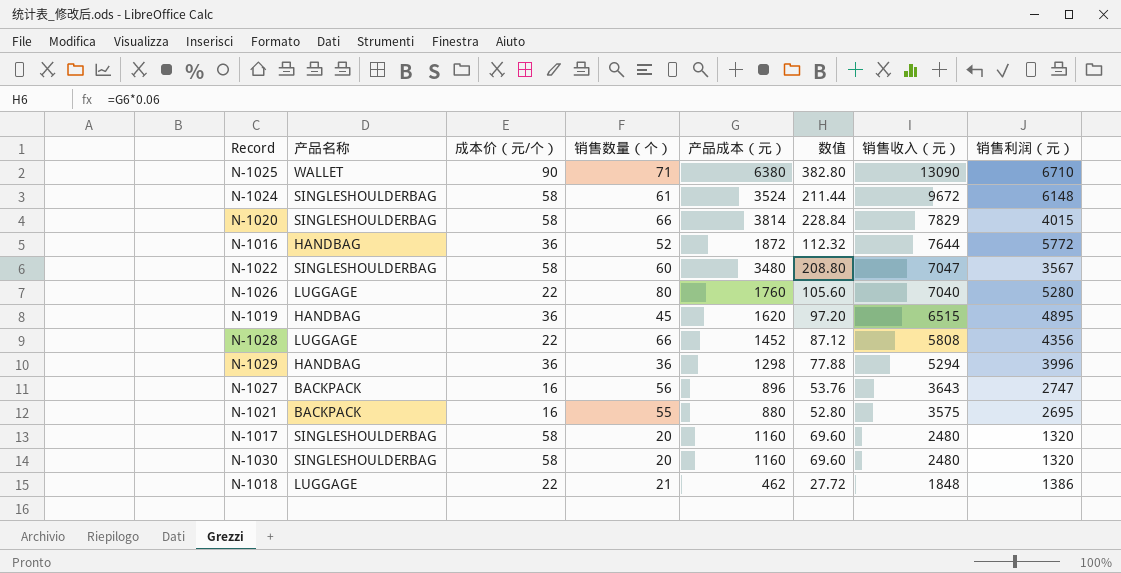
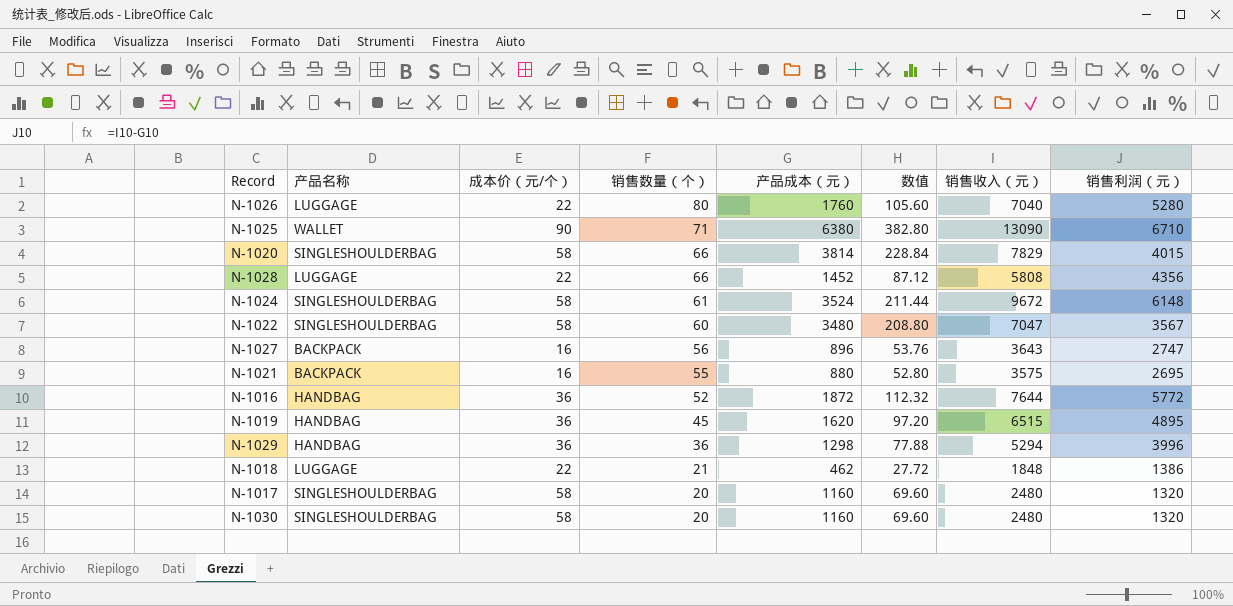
row order: 销售收入（元） descending -> 销售数量（个） descending

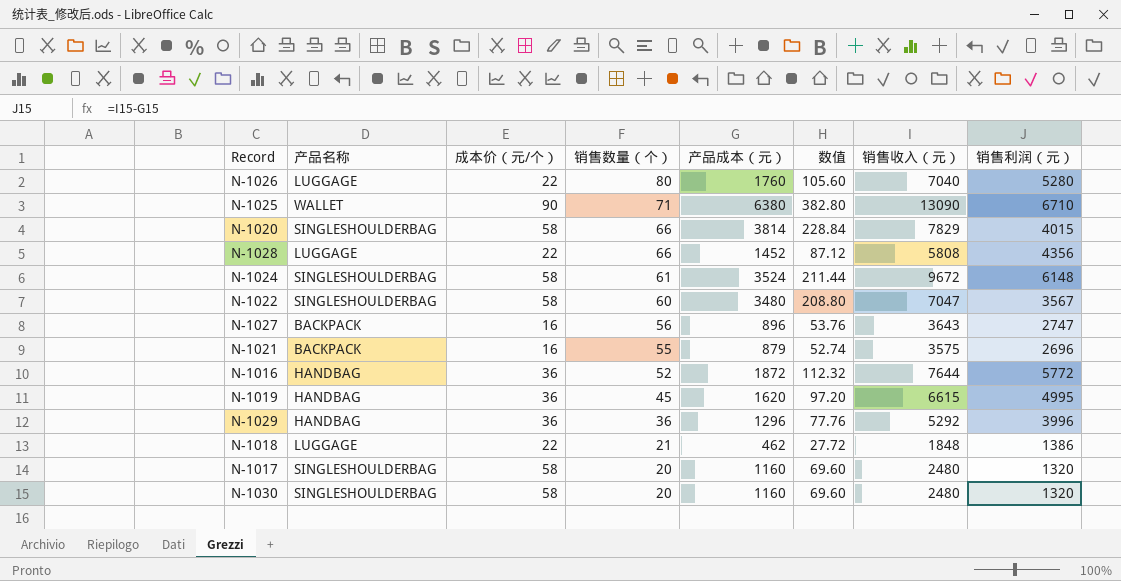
N-1021 | 产品成本（元）: 880 -> 879
N-1021 | 数值: 52.80 -> 52.74
N-1021 | 销售利润（元）: 2695 -> 2696
N-1019 | 销售收入（元）: 6515 -> 6615
N-1019 | 销售利润（元）: 4895 -> 4995
N-1029 | 产品成本（元）: 1298 -> 1296
N-1029 | 数值: 77.88 -> 77.76
N-1029 | 销售收入（元）: 5294 -> 5292

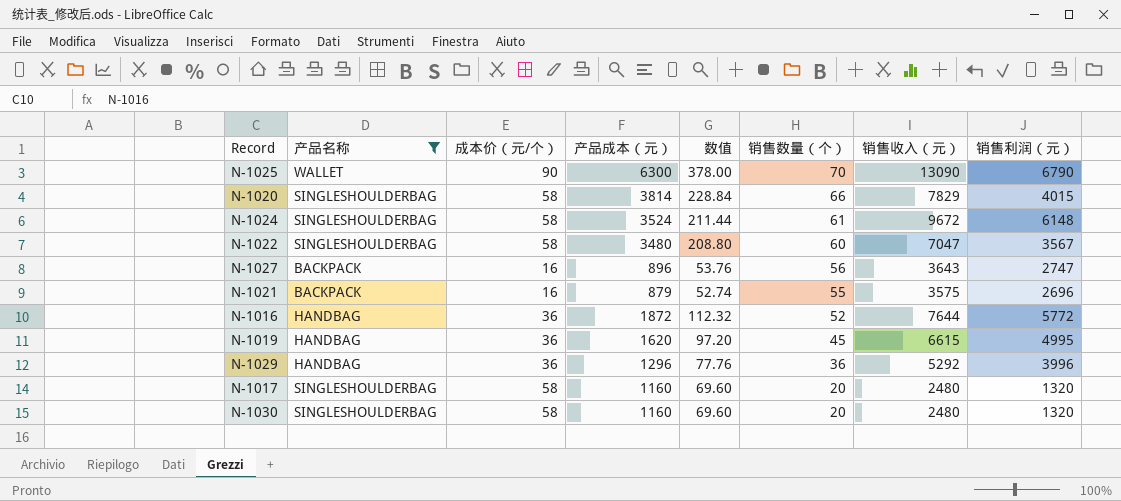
filter: none -> 产品名称 != LUGGAGE
column 销售数量（个） | position: 4 -> 6
N-1025 | 产品成本（元）: 6380 -> 6300
N-1025 | 数值: 382.80 -> 378.00
N-1025 | 销售数量（个）: 71 -> 70
N-1025 | 销售利润（元）: 6710 -> 6790

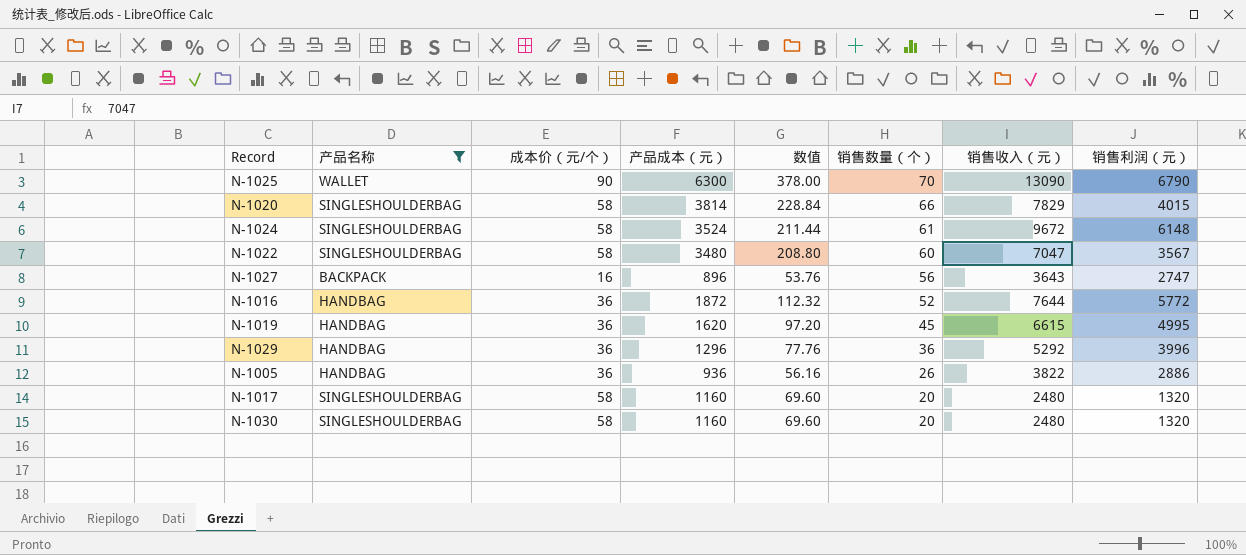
row N-1021: BACKPACK | 16 | 879 | 52.74 | 55 | 3575 | 2696 -> none
row N-1005: none -> HANDBAG | 36 | 936 | 56.16 | 26 | 3822 | 2886

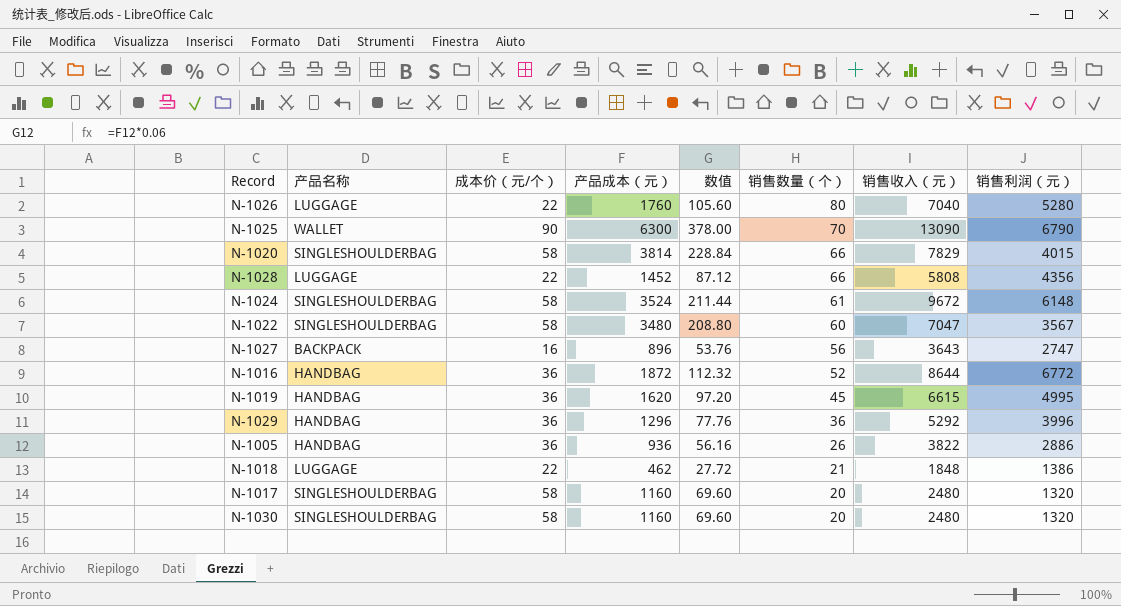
filter: 产品名称 != LUGGAGE -> none
N-1016 | 销售收入（元）: 7644 -> 8644
N-1016 | 销售利润（元）: 5772 -> 6772

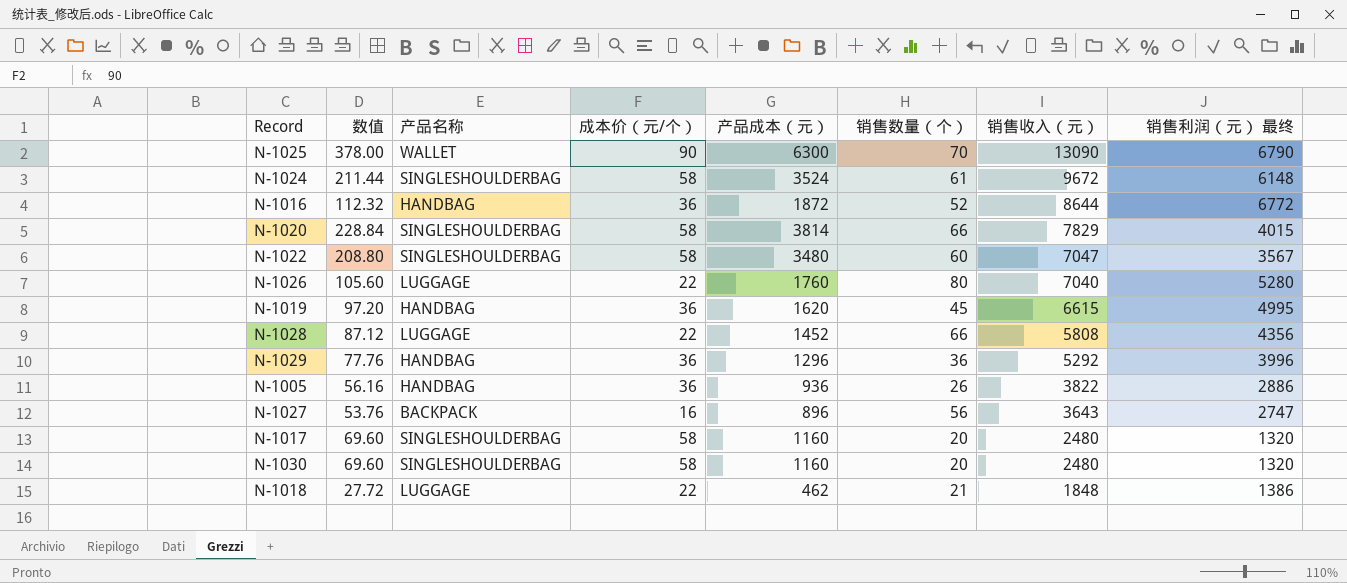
row order: 销售数量（个） descending -> 销售收入（元） descending
column 数值 | position: 5 -> 2
column name: 销售利润（元） -> 销售利润（元） 最终

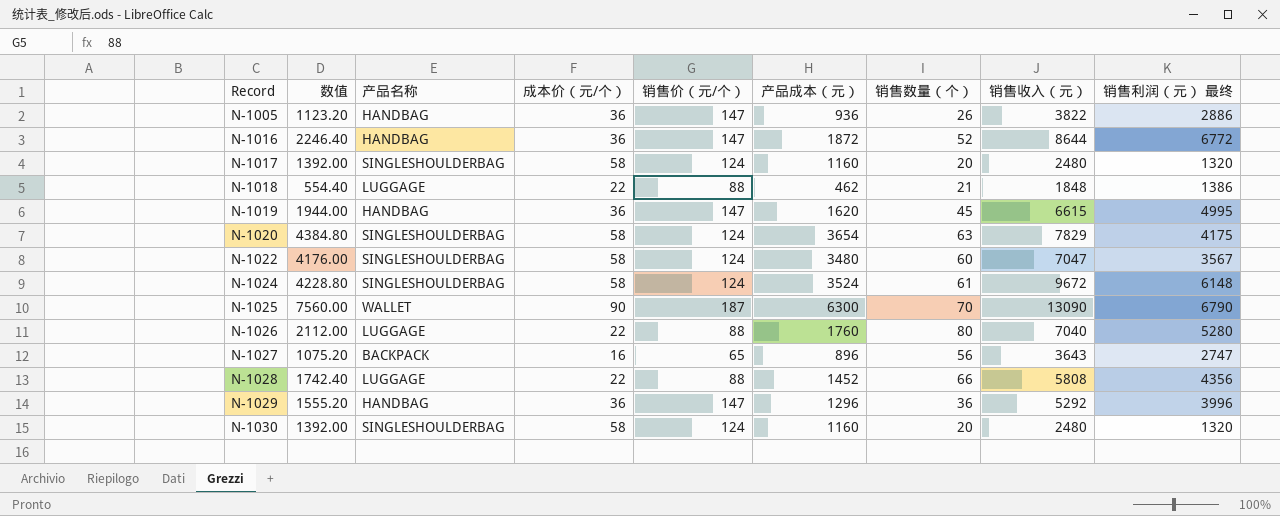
row order: 销售收入（元） descending -> Record ascending
column 数值 | formula: [产品成本（元）] * 0.06 -> [产品成本（元）] * 1.2
column 销售价（元/个） | position: none -> 5
N-1020 | 产品成本（元）: 3814 -> 3654
N-1020 | 销售数量（个）: 66 -> 63
N-1020 | 销售利润（元） 最终: 4015 -> 4175

